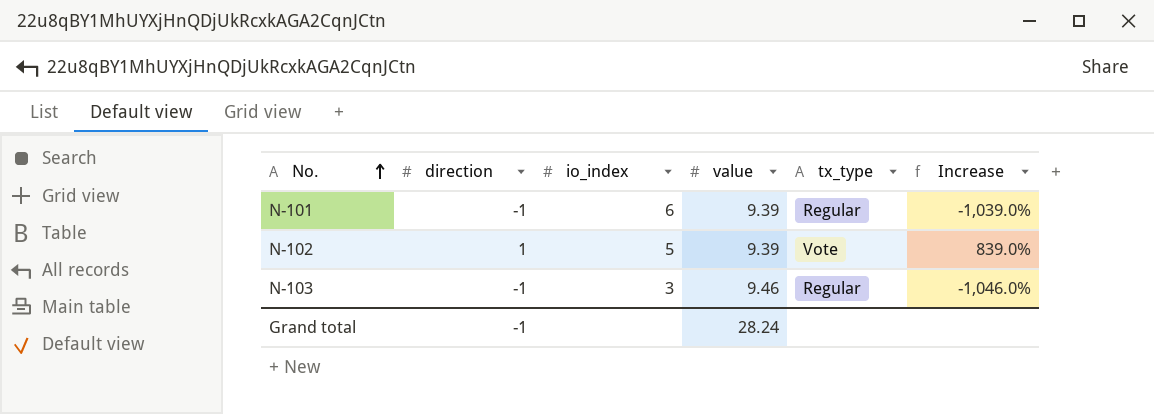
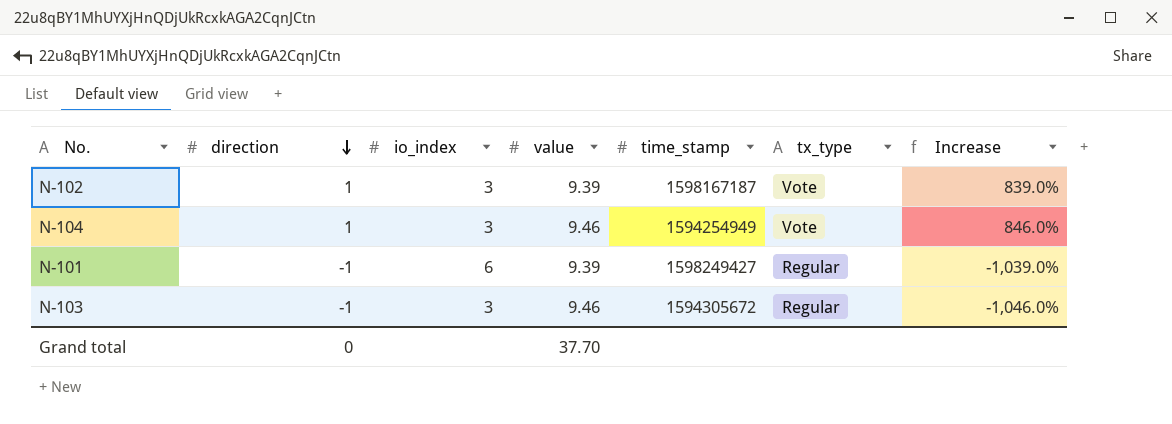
row order: No. ascending -> direction descending
column time_stamp | position: none -> 5
N-102 | io_index: 5 -> 3
row N-104: none -> 1 | 3 | 9.46 | 1594254949 | Vote | 846.0%
Grand total | direction: -1 -> 0
Grand total | value: 28.24 -> 37.70

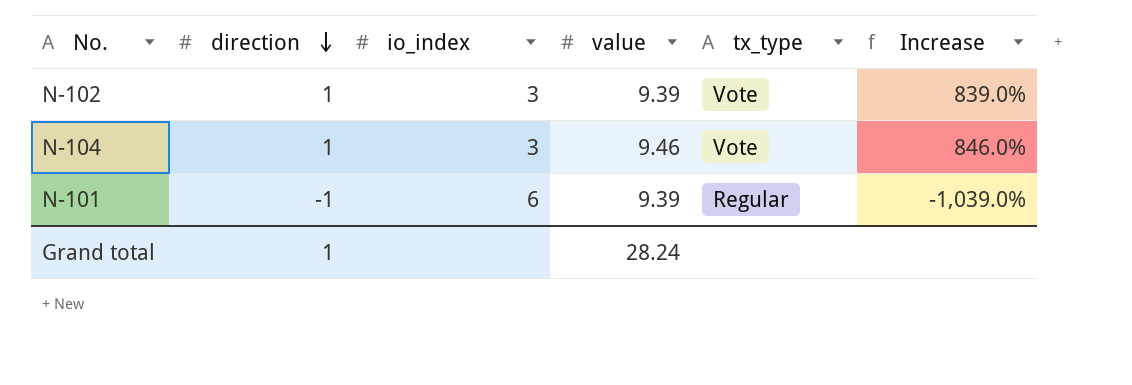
column time_stamp | position: 5 -> none
row N-103: -1 | 3 | 9.46 | 1594305672 | Regular | -1,046.0% -> none
Grand total | direction: 0 -> 1
Grand total | value: 37.70 -> 28.24

